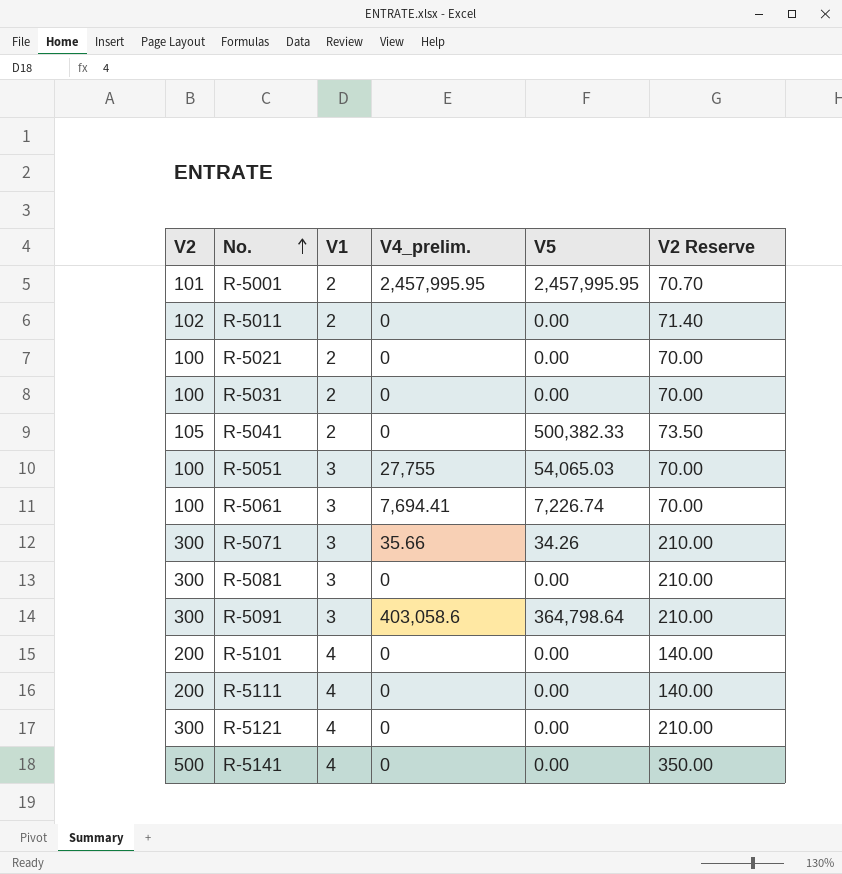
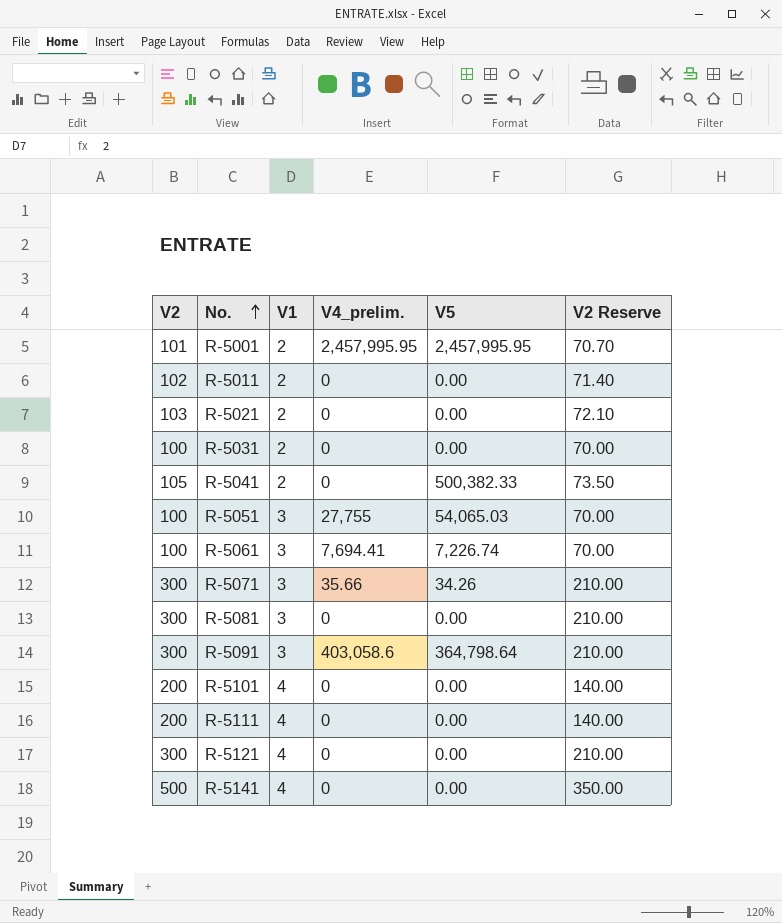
R-5021 | V2: 100 -> 103
R-5021 | V2 Reserve: 70.00 -> 72.10

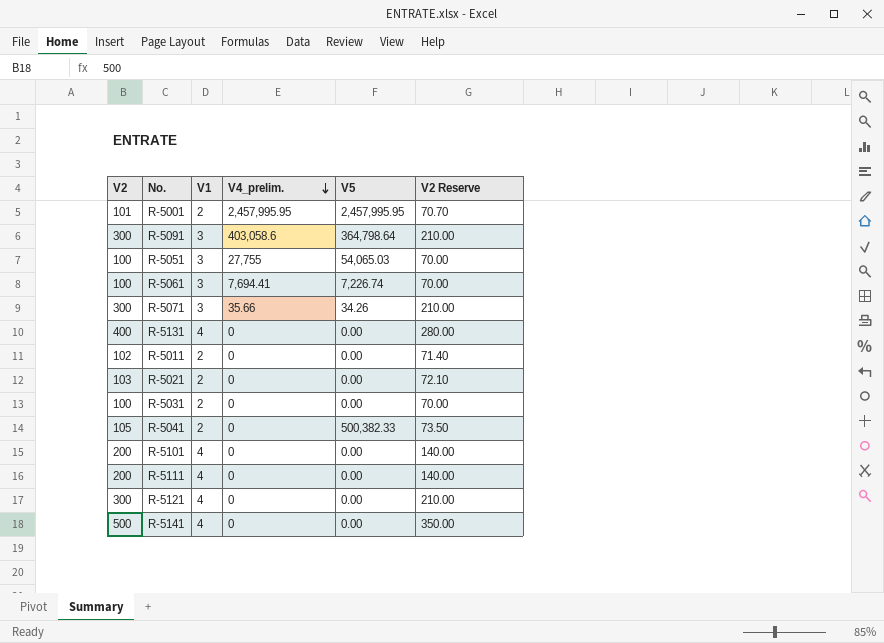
row order: No. ascending -> V4_prelim. descending
row R-5081: 300 | 3 | 0 | 0.00 | 210.00 -> none
row R-5131: none -> 400 | 4 | 0 | 0.00 | 280.00

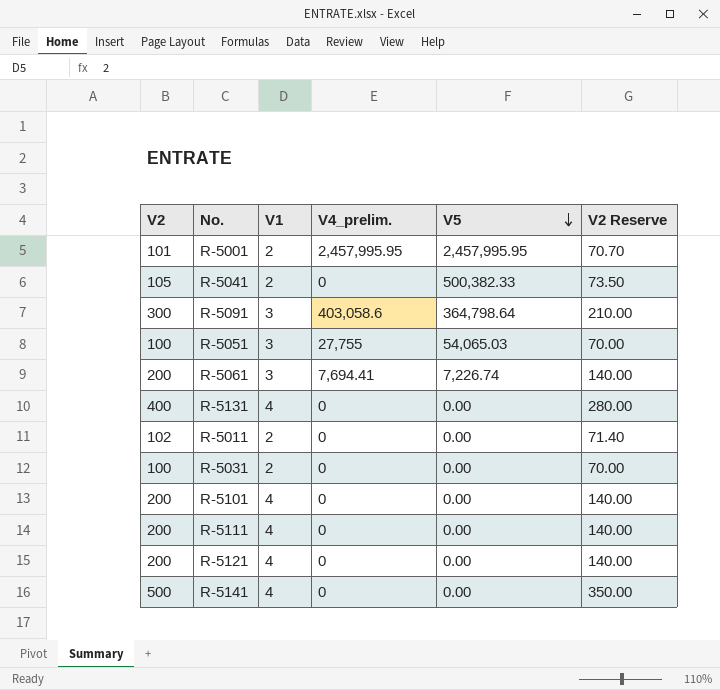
row order: V4_prelim. descending -> V5 descending
row R-5071: 300 | 3 | 35.66 | 34.26 | 210.00 -> none
row R-5021: 103 | 2 | 0 | 0.00 | 72.10 -> none
R-5061 | V2: 100 -> 200
R-5061 | V2 Reserve: 70.00 -> 140.00
R-5121 | V2: 300 -> 200
R-5121 | V2 Reserve: 210.00 -> 140.00

